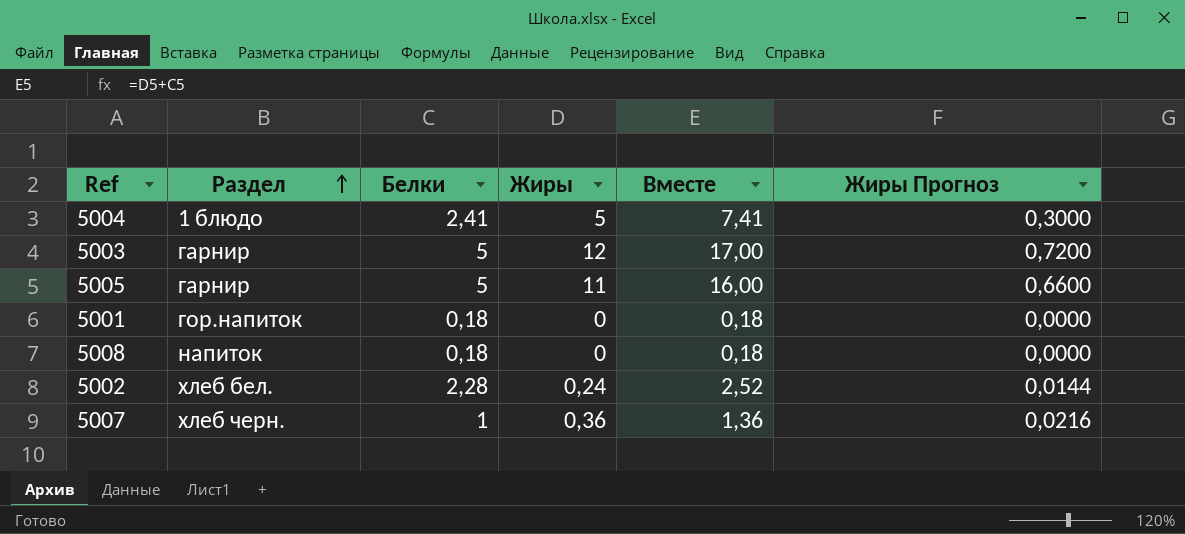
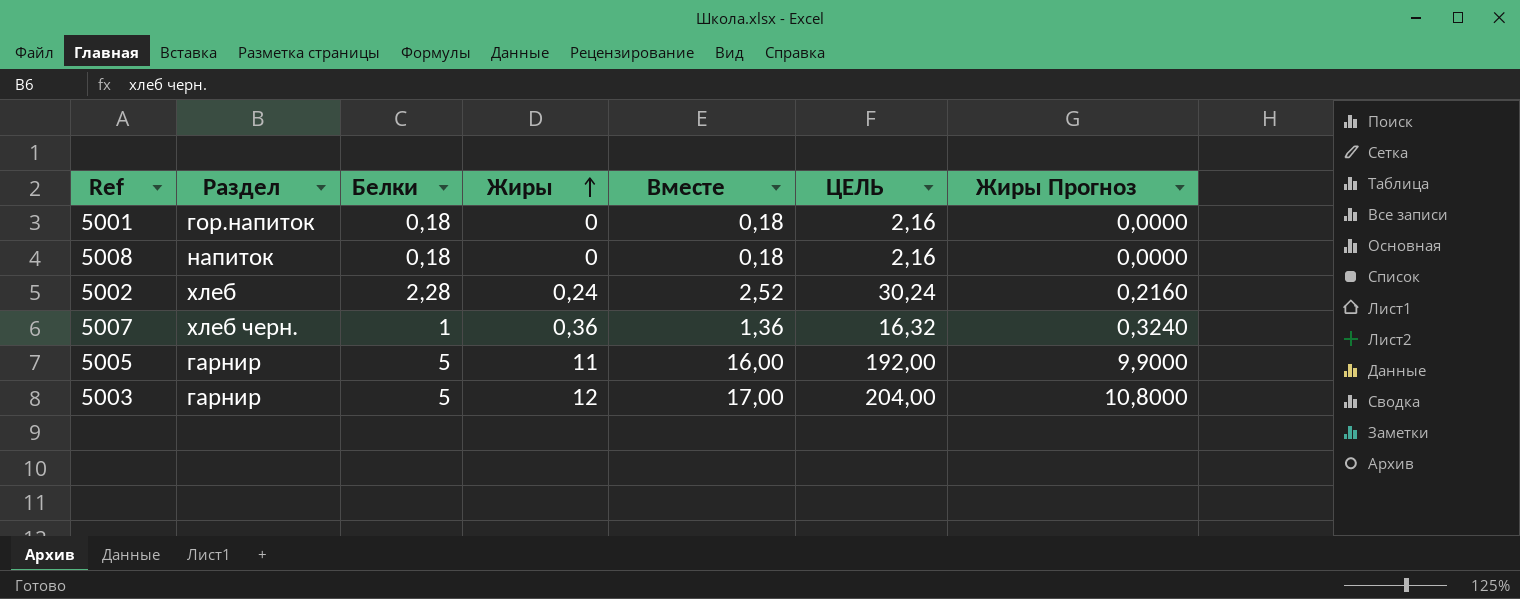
row order: Раздел ascending -> Жиры ascending
column ЦЕЛЬ | formula: none -> [Вместе] * 12
column Жиры Прогноз | formula: [Жиры] * 0,06 -> [Жиры] * 0,9
row 5004: 1 блюдо | 2,41 | 5 | 7,41 | 0,3000 -> none
5002 | Раздел: хлеб бел. -> хлеб

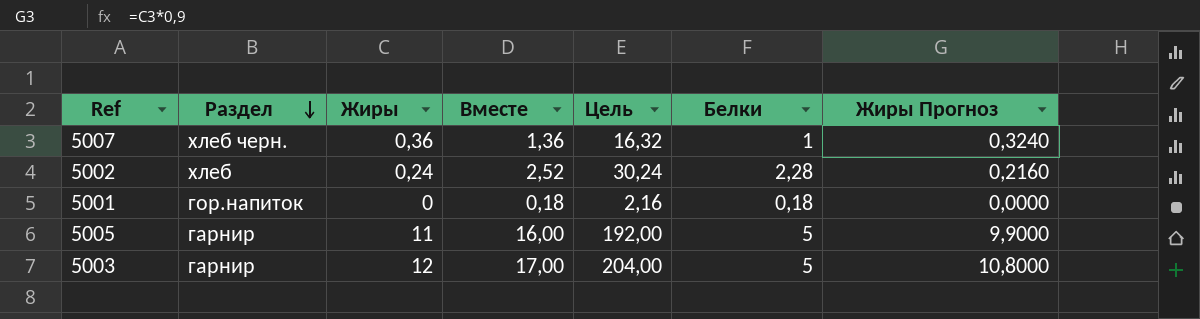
row order: Жиры ascending -> Раздел descending
column name: ЦЕЛЬ -> Цель
column Белки | position: 3 -> 6
row 5008: напиток | 0,18 | 0 | 0,18 | 2,16 | 0,0000 -> none

